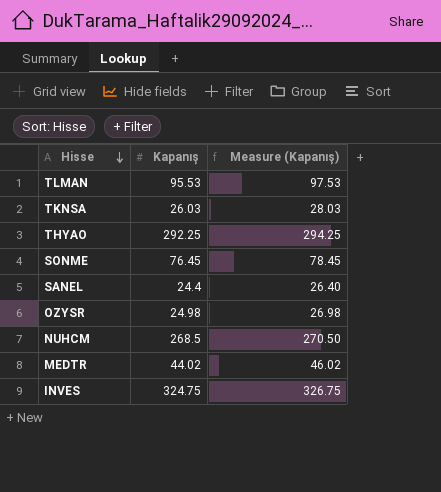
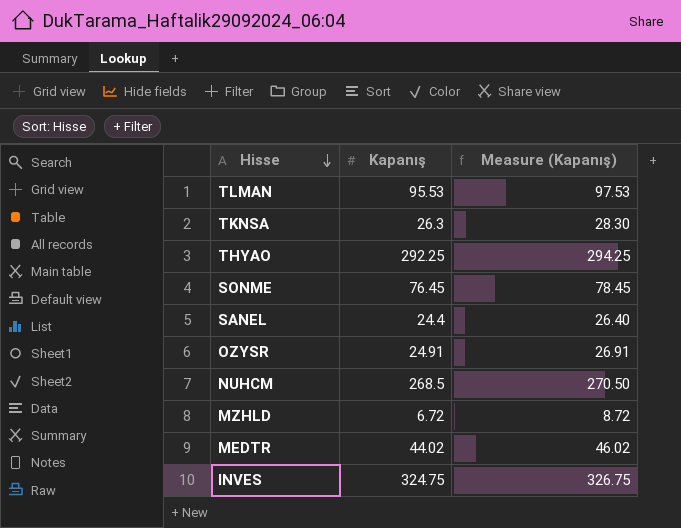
TKNSA | Kapanış: 26.03 -> 26.3
TKNSA | Measure (Kapanış): 28.03 -> 28.30
OZYSR | Kapanış: 24.98 -> 24.91
OZYSR | Measure (Kapanış): 26.98 -> 26.91
row MZHLD: none -> 6.72 | 8.72

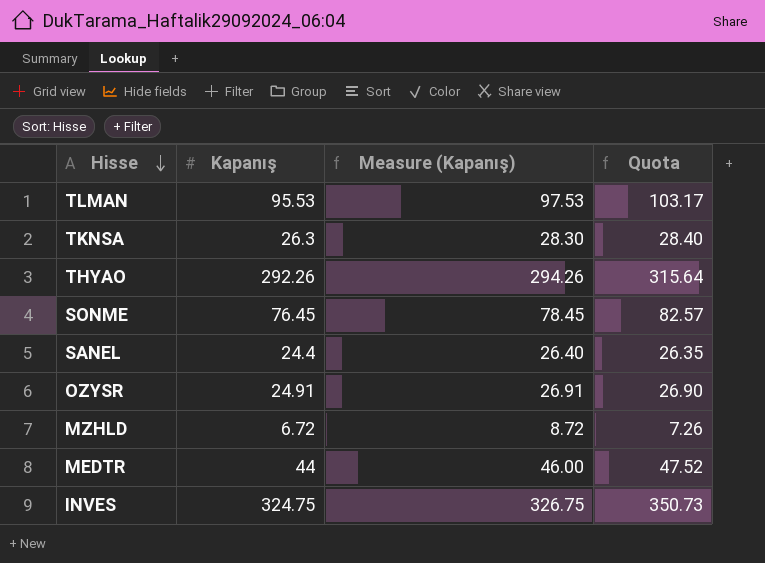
column Quota | formula: none -> [Kapanış] * 1.08
row NUHCM: 268.5 | 270.50 -> none
THYAO | Kapanış: 292.25 -> 292.26
THYAO | Measure (Kapanış): 294.25 -> 294.26
MEDTR | Kapanış: 44.02 -> 44
MEDTR | Measure (Kapanış): 46.02 -> 46.00

